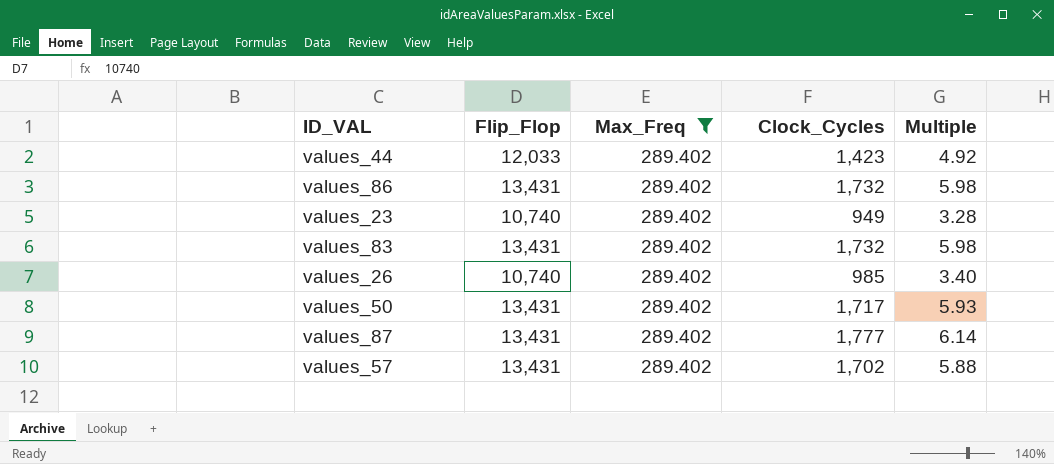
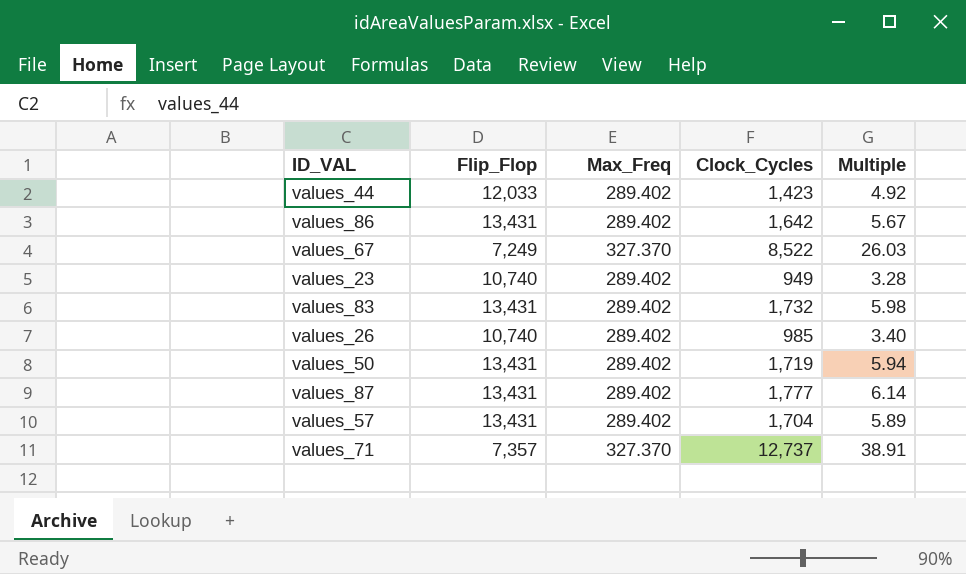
filter: Max_Freq = 289.402 -> none
values_86 | Clock_Cycles: 1,732 -> 1,642
values_86 | Multiple: 5.98 -> 5.67
values_50 | Clock_Cycles: 1,717 -> 1,719
values_50 | Multiple: 5.93 -> 5.94
values_57 | Clock_Cycles: 1,702 -> 1,704
values_57 | Multiple: 5.88 -> 5.89

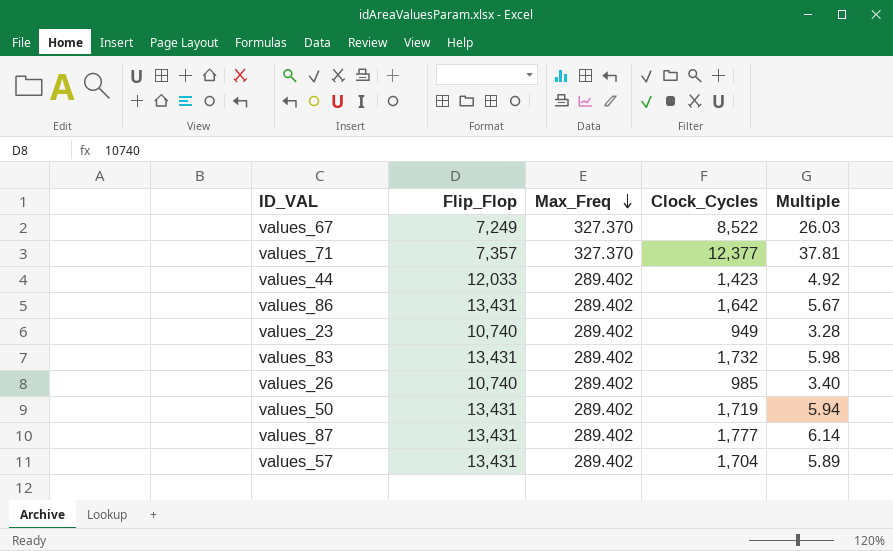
row order: none -> Max_Freq descending
values_71 | Clock_Cycles: 12,737 -> 12,377
values_71 | Multiple: 38.91 -> 37.81

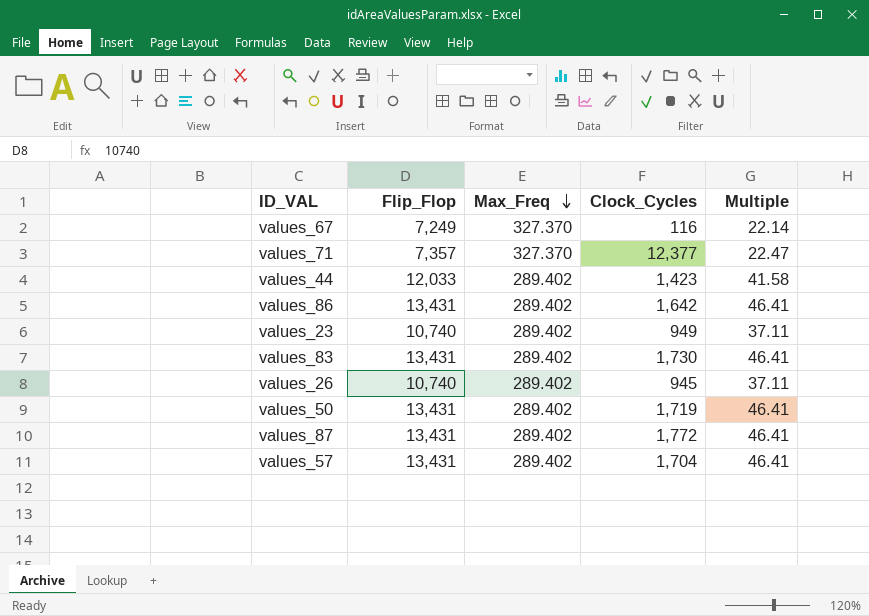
column Multiple | formula: [Clock_Cycles] / [Max_Freq] -> [Flip_Flop] / [Max_Freq]
values_67 | Clock_Cycles: 8,522 -> 116
values_83 | Clock_Cycles: 1,732 -> 1,730
values_26 | Clock_Cycles: 985 -> 945
values_87 | Clock_Cycles: 1,777 -> 1,772

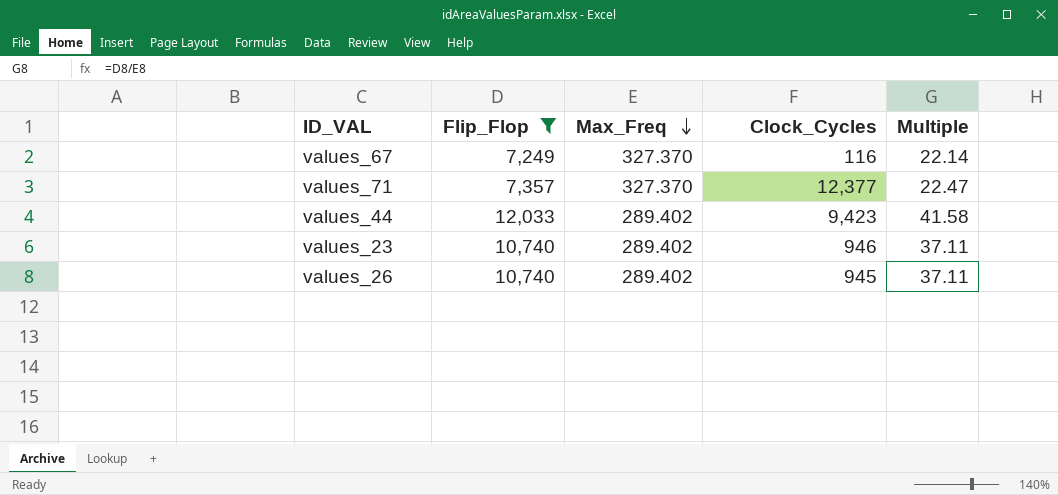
filter: none -> Flip_Flop != 13,431
values_44 | Clock_Cycles: 1,423 -> 9,423
values_23 | Clock_Cycles: 949 -> 946

